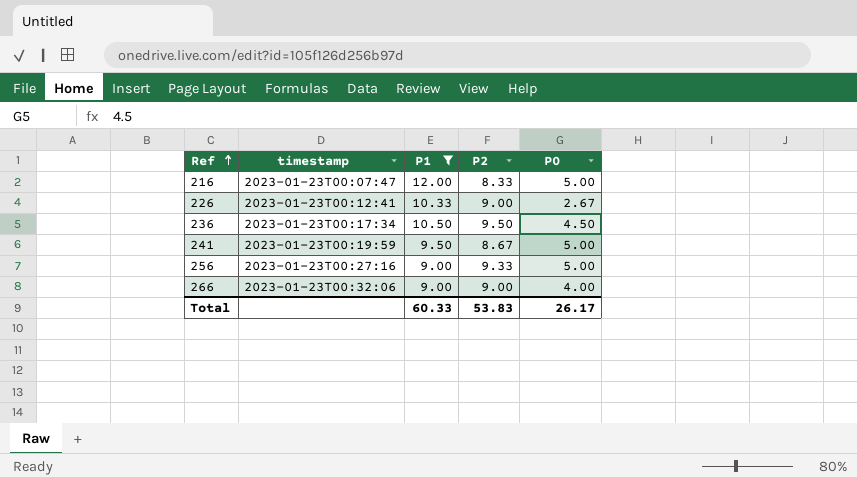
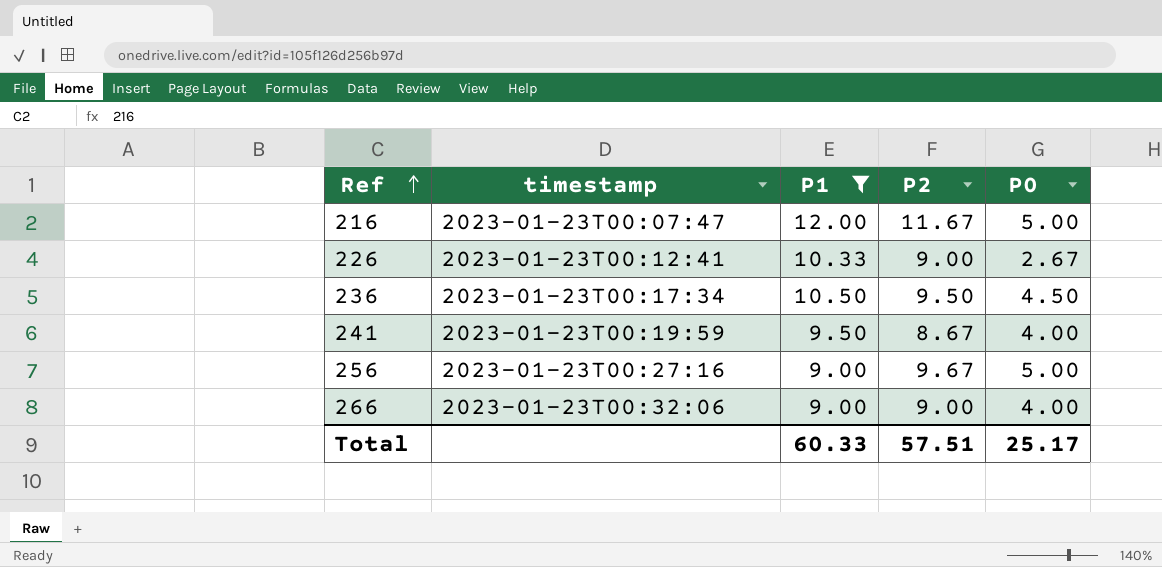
216 | P2: 8.33 -> 11.67
241 | P0: 5.00 -> 4.00
256 | P2: 9.33 -> 9.67
Total | P2: 53.83 -> 57.51
Total | P0: 26.17 -> 25.17

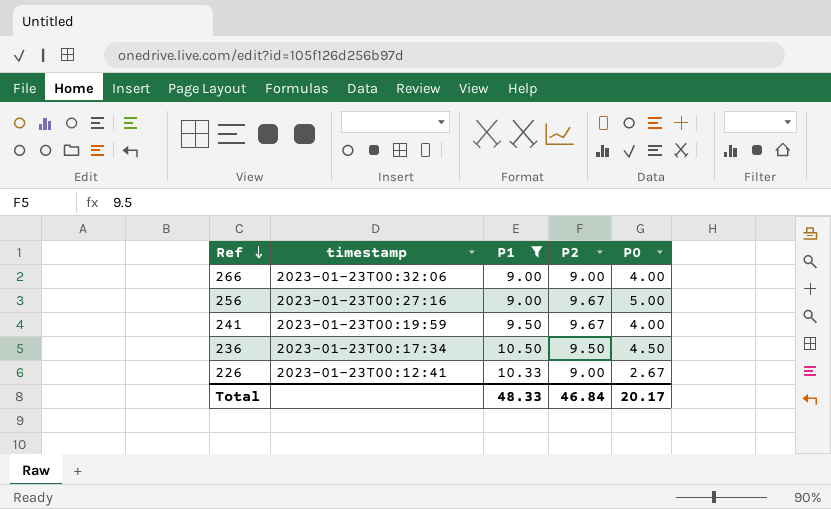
row order: Ref ascending -> Ref descending
row 216: 2023-01-23T00:07:47 | 12.00 | 11.67 | 5.00 -> none
241 | P2: 8.67 -> 9.67
Total | P1: 60.33 -> 48.33
Total | P2: 57.51 -> 46.84
Total | P0: 25.17 -> 20.17

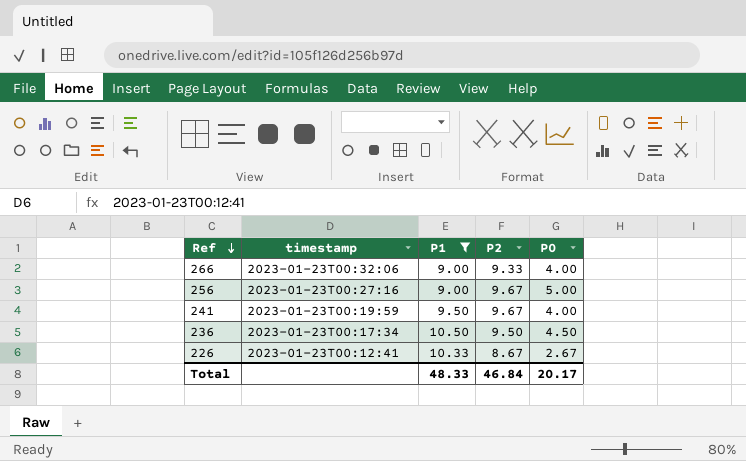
266 | P2: 9.00 -> 9.33
226 | P2: 9.00 -> 8.67

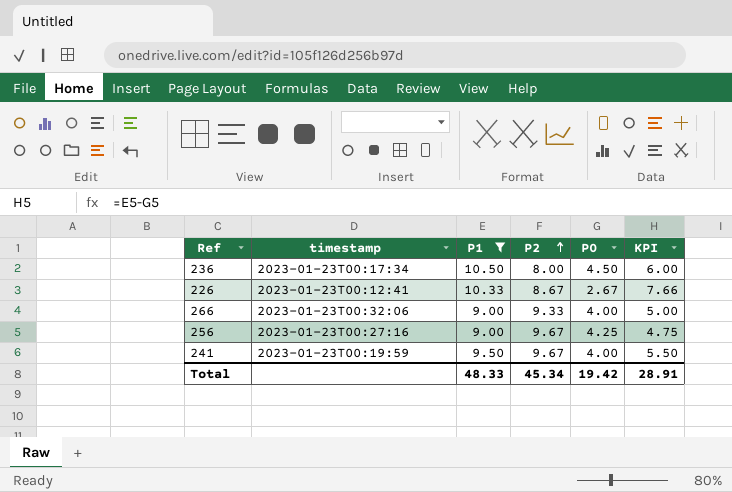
row order: Ref descending -> P2 ascending
column KPI | formula: none -> [P1] - [P0]
236 | P2: 9.50 -> 8.00
256 | P0: 5.00 -> 4.25
Total | P2: 46.84 -> 45.34
Total | P0: 20.17 -> 19.42

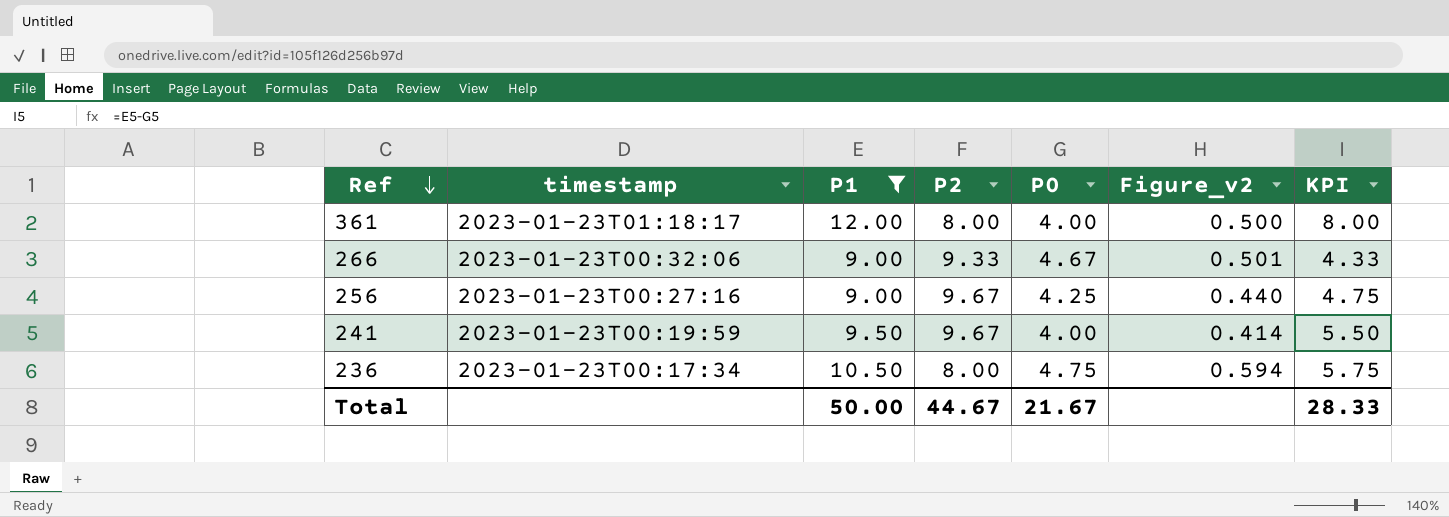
row order: P2 ascending -> Ref descending
column Figure_v2 | formula: none -> [P0] / [P2]
row 226: 2023-01-23T00:12:41 | 10.33 | 8.67 | 2.67 | 7.66 -> none
row 361: none -> 2023-01-23T01:18:17 | 12.00 | 8.00 | 4.00 | 0.500 | 8.00
266 | P0: 4.00 -> 4.67
266 | KPI: 5.00 -> 4.33
236 | P0: 4.50 -> 4.75
236 | KPI: 6.00 -> 5.75
Total | P1: 48.33 -> 50.00
Total | P2: 45.34 -> 44.67
Total | P0: 19.42 -> 21.67
Total | KPI: 28.91 -> 28.33

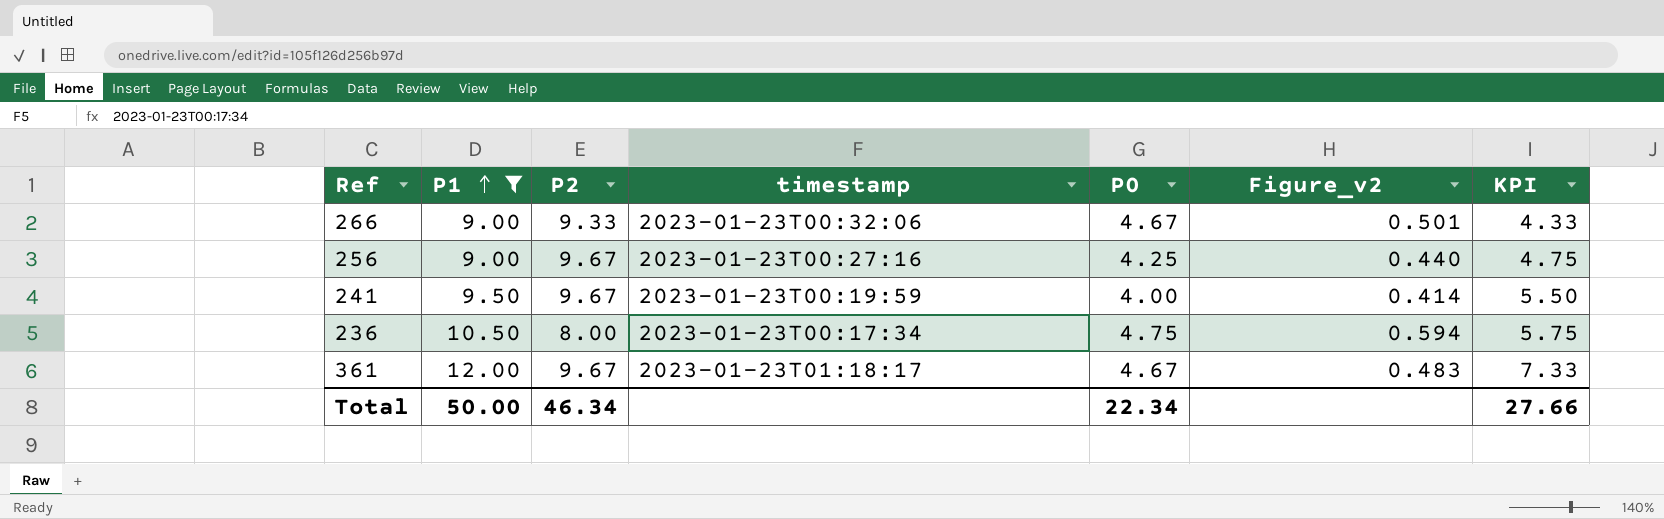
row order: Ref descending -> P1 ascending
column timestamp | position: 2 -> 4
361 | P2: 8.00 -> 9.67
361 | P0: 4.00 -> 4.67
361 | Figure_v2: 0.500 -> 0.483
361 | KPI: 8.00 -> 7.33
Total | P2: 44.67 -> 46.34
Total | P0: 21.67 -> 22.34
Total | KPI: 28.33 -> 27.66

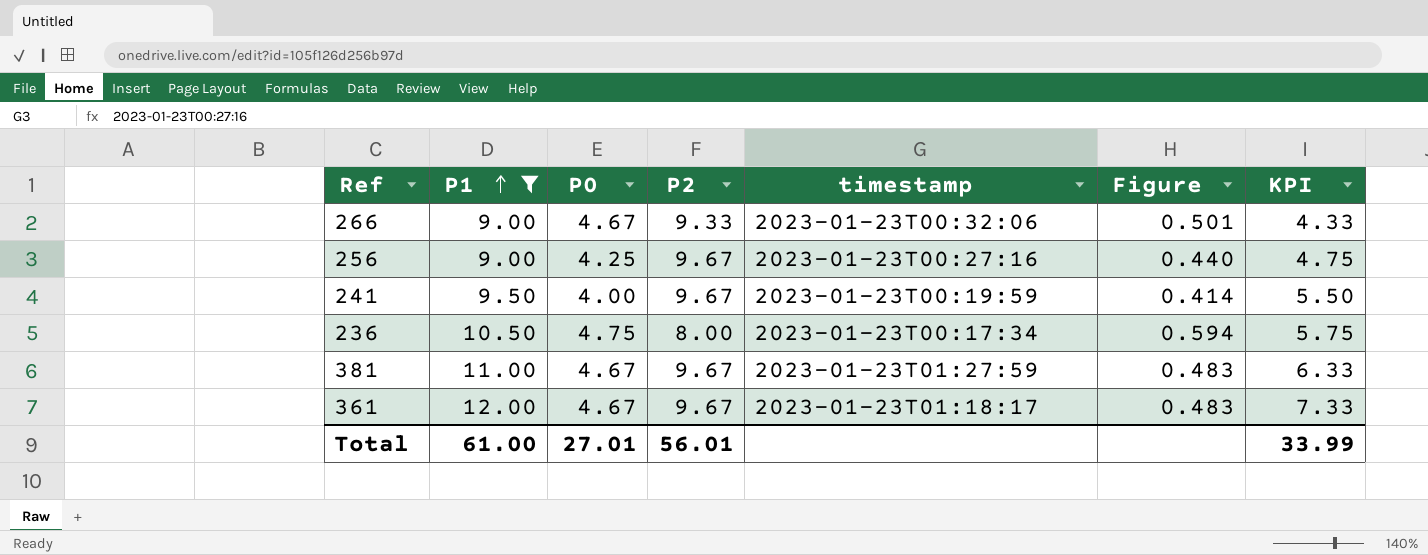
column P0 | position: 5 -> 3
column name: Figure_v2 -> Figure
row 381: none -> 11.00 | 4.67 | 9.67 | 2023-01-23T01:27:59 | 0.483 | 6.33
Total | P1: 50.00 -> 61.00
Total | P0: 22.34 -> 27.01
Total | P2: 46.34 -> 56.01
Total | KPI: 27.66 -> 33.99

